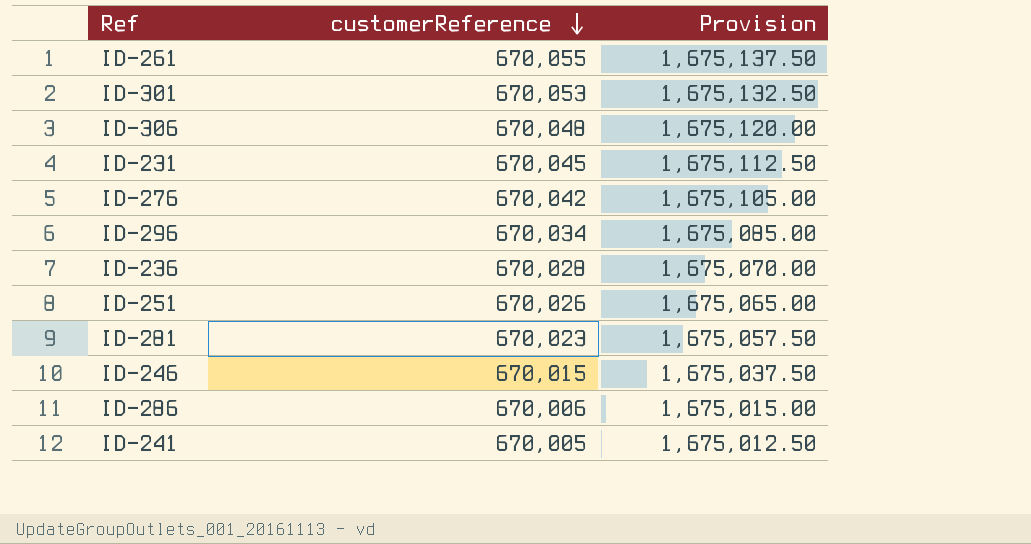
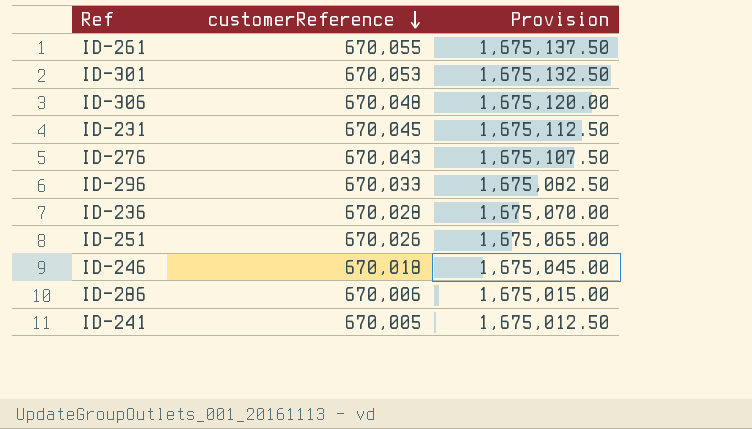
row ID-281: 670,023 | 1,675,057.50 -> none
ID-276 | customerReference: 670,042 -> 670,043
ID-276 | Provision: 1,675,105.00 -> 1,675,107.50
ID-296 | customerReference: 670,034 -> 670,033
ID-296 | Provision: 1,675,085.00 -> 1,675,082.50
ID-246 | customerReference: 670,015 -> 670,018
ID-246 | Provision: 1,675,037.50 -> 1,675,045.00

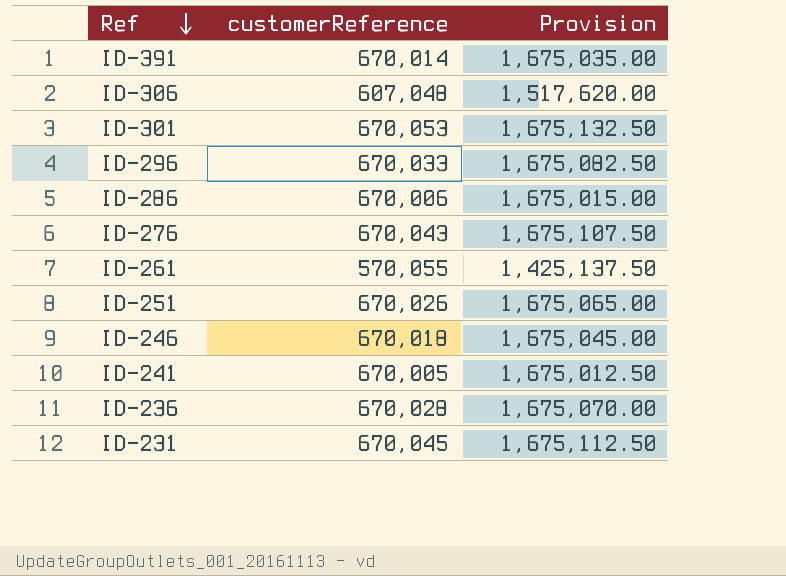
row order: customerReference descending -> Ref descending
row ID-391: none -> 670,014 | 1,675,035.00
ID-306 | customerReference: 670,048 -> 607,048
ID-306 | Provision: 1,675,120.00 -> 1,517,620.00
ID-261 | customerReference: 670,055 -> 570,055
ID-261 | Provision: 1,675,137.50 -> 1,425,137.50

